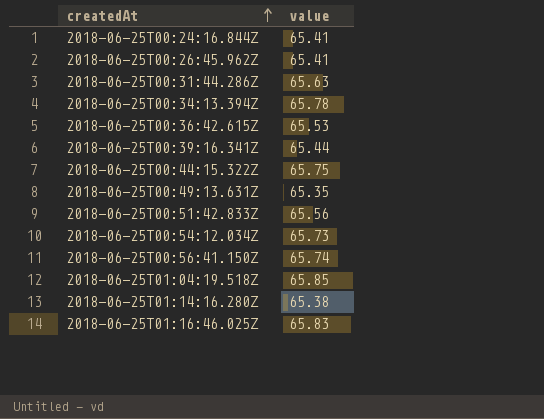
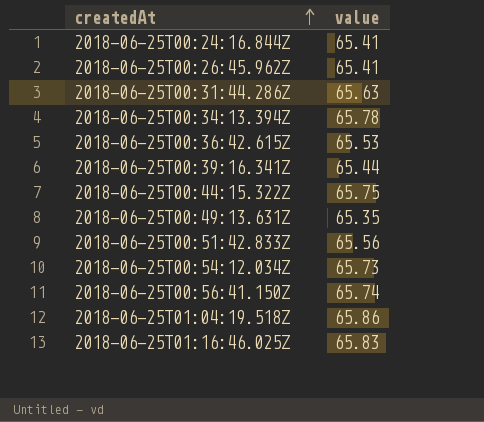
row 2018-06-25T01:14:16.280Z: 65.38 -> none
2018-06-25T01:04:19.518Z | value: 65.85 -> 65.86

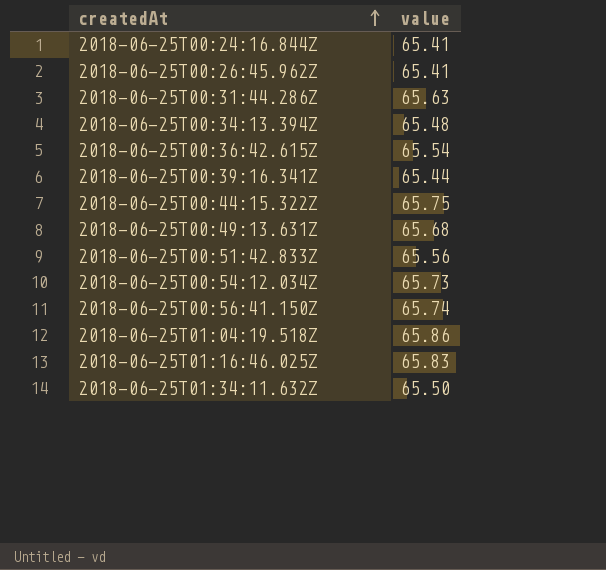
2018-06-25T00:34:13.394Z | value: 65.78 -> 65.48
2018-06-25T00:36:42.615Z | value: 65.53 -> 65.54
2018-06-25T00:49:13.631Z | value: 65.35 -> 65.68
row 2018-06-25T01:34:11.632Z: none -> 65.50

